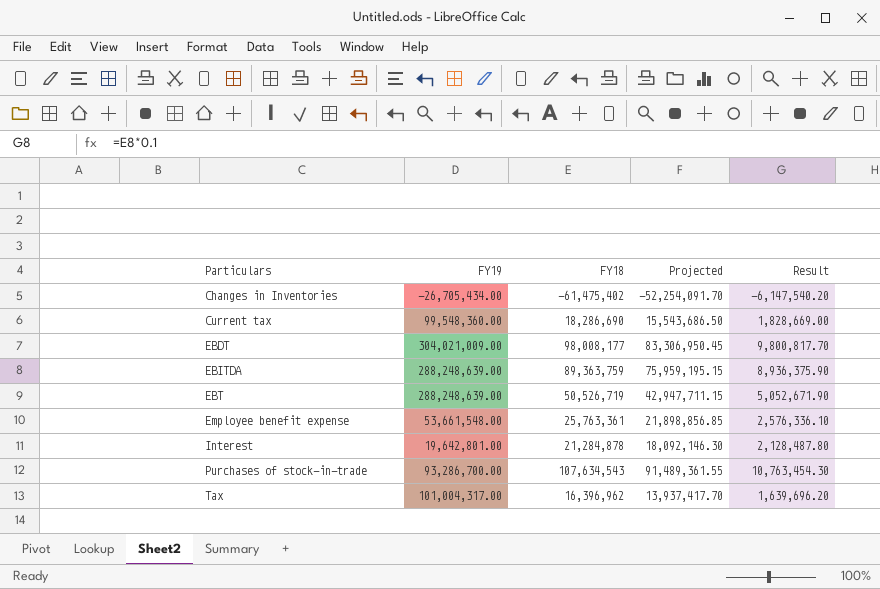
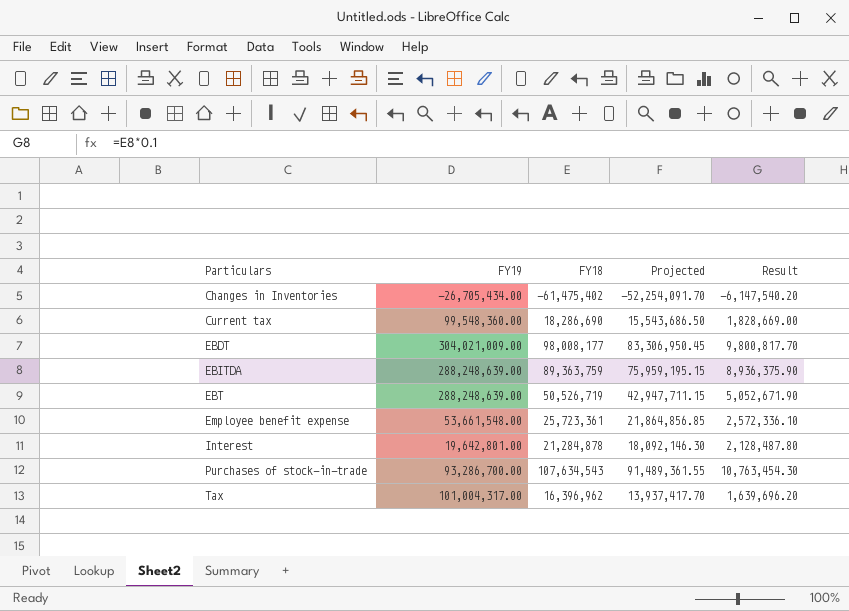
Employee benefit expense | FY18: 25,763,361 -> 25,723,361
Employee benefit expense | Projected: 21,898,856.85 -> 21,864,856.85
Employee benefit expense | Result: 2,576,336.10 -> 2,572,336.10

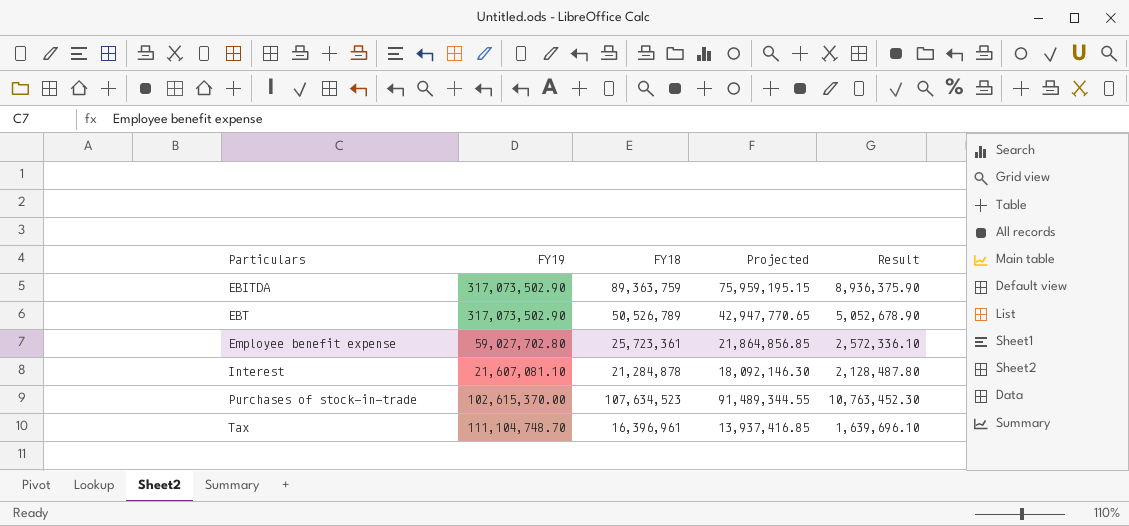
row Changes in Inventories: -26,705,434.00 | -61,475,402 | -52,254,091.70 | -6,147,540.20 -> none
row Current tax: 99,548,360.00 | 18,286,690 | 15,543,686.50 | 1,828,669.00 -> none
row EBDT: 304,021,009.00 | 98,008,177 | 83,306,950.45 | 9,800,817.70 -> none
EBITDA | FY19: 288,248,639.00 -> 317,073,502.90
EBT | FY19: 288,248,639.00 -> 317,073,502.90
EBT | FY18: 50,526,719 -> 50,526,789
EBT | Projected: 42,947,711.15 -> 42,947,770.65
EBT | Result: 5,052,671.90 -> 5,052,678.90
Employee benefit expense | FY19: 53,661,548.00 -> 59,027,702.80
Interest | FY19: 19,642,801.00 -> 21,607,081.10
Purchases of stock-in-trade | FY19: 93,286,700.00 -> 102,615,370.00
Purchases of stock-in-trade | FY18: 107,634,543 -> 107,634,523
Purchases of stock-in-trade | Projected: 91,489,361.55 -> 91,489,344.55
Purchases of stock-in-trade | Result: 10,763,454.30 -> 10,763,452.30
Tax | FY19: 101,004,317.00 -> 111,104,748.70
Tax | FY18: 16,396,962 -> 16,396,961
Tax | Projected: 13,937,417.70 -> 13,937,416.85
Tax | Result: 1,639,696.20 -> 1,639,696.10

